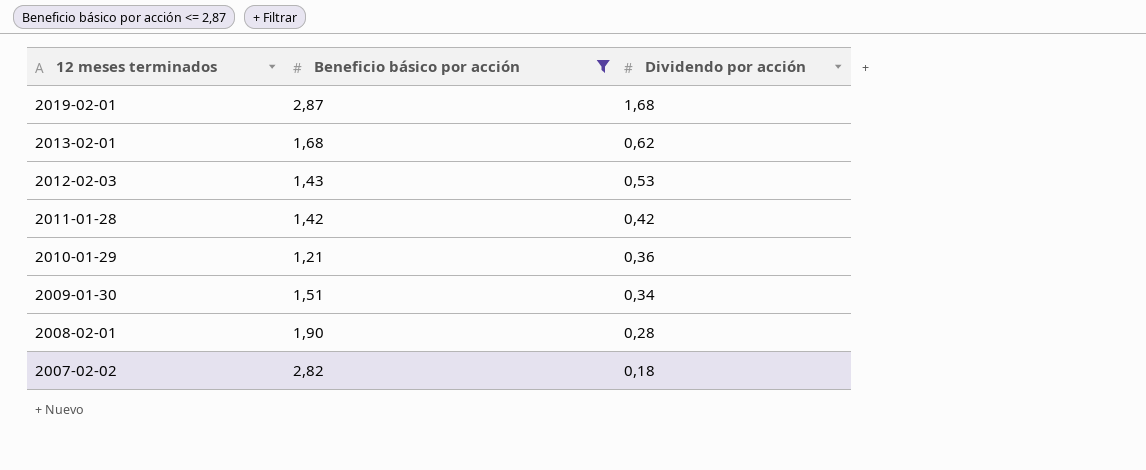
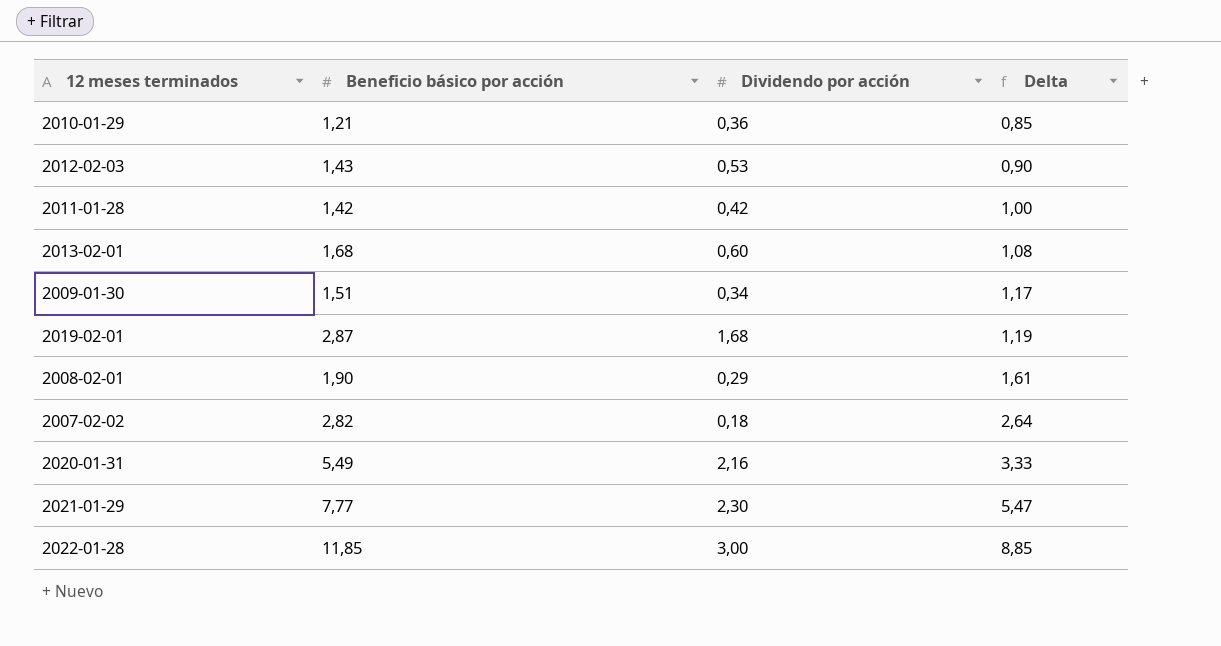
filter: Beneficio básico por acción <= 2,87 -> none
row order: 12 meses terminados descending -> Delta ascending
column Delta | formula: none -> [Beneficio básico por acción] - [Dividendo por acción]
2013-02-01 | Dividendo por acción: 0,62 -> 0,60
2008-02-01 | Dividendo por acción: 0,28 -> 0,29

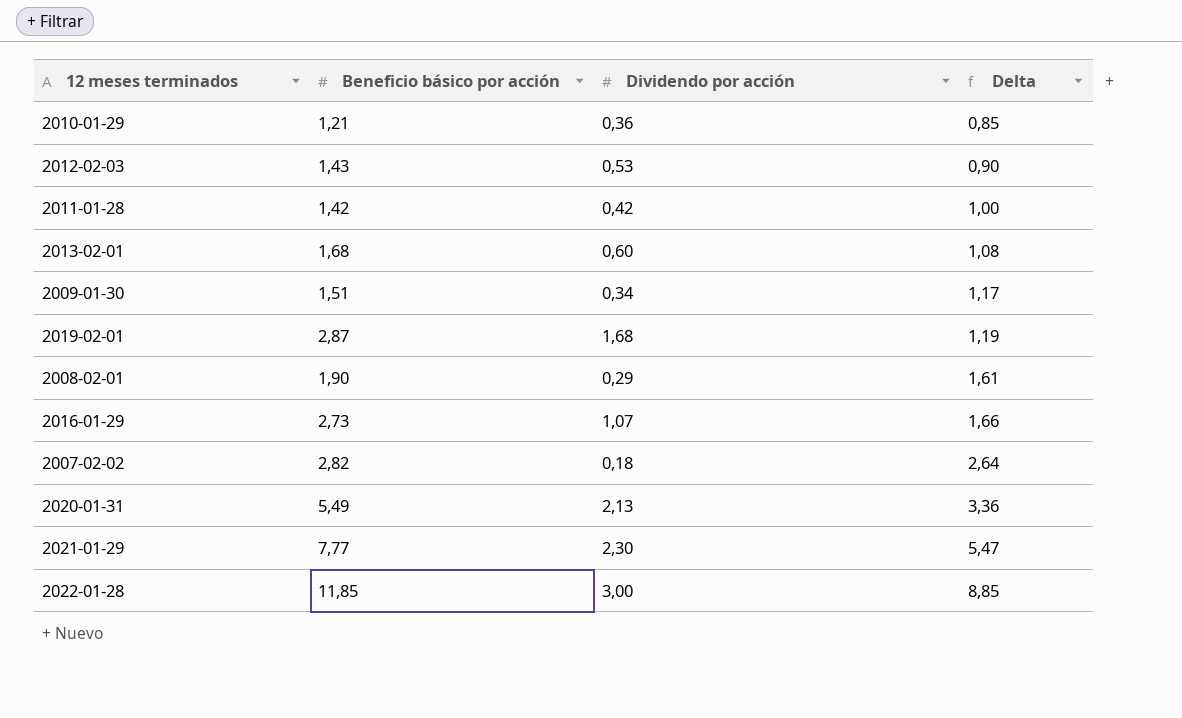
row 2016-01-29: none -> 2,73 | 1,07 | 1,66
2020-01-31 | Dividendo por acción: 2,16 -> 2,13
2020-01-31 | Delta: 3,33 -> 3,36

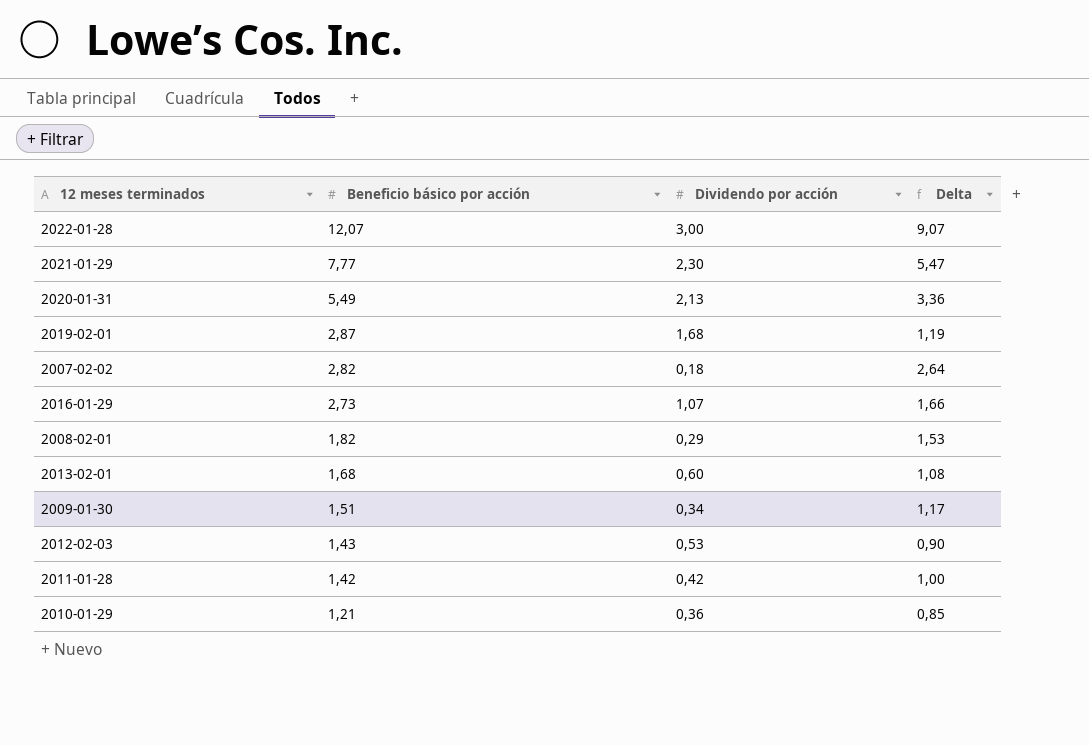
row order: Delta ascending -> Beneficio básico por acción descending
2022-01-28 | Beneficio básico por acción: 11,85 -> 12,07
2022-01-28 | Delta: 8,85 -> 9,07
2008-02-01 | Beneficio básico por acción: 1,90 -> 1,82
2008-02-01 | Delta: 1,61 -> 1,53

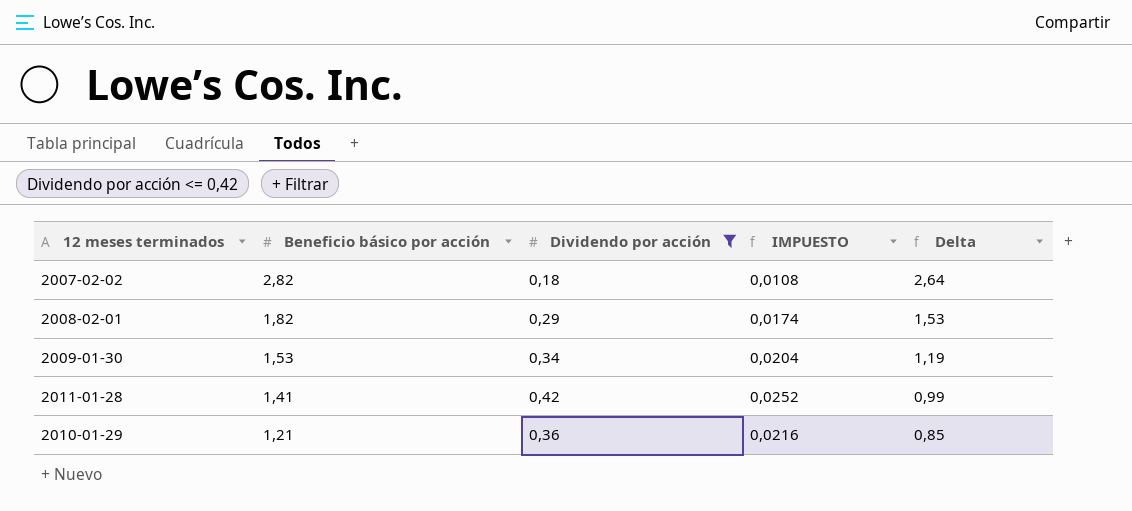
filter: none -> Dividendo por acción <= 0,42
column IMPUESTO | formula: none -> [Dividendo por acción] * 0,06
2009-01-30 | Beneficio básico por acción: 1,51 -> 1,53
2009-01-30 | Delta: 1,17 -> 1,19
2011-01-28 | Beneficio básico por acción: 1,42 -> 1,41
2011-01-28 | Delta: 1,00 -> 0,99

